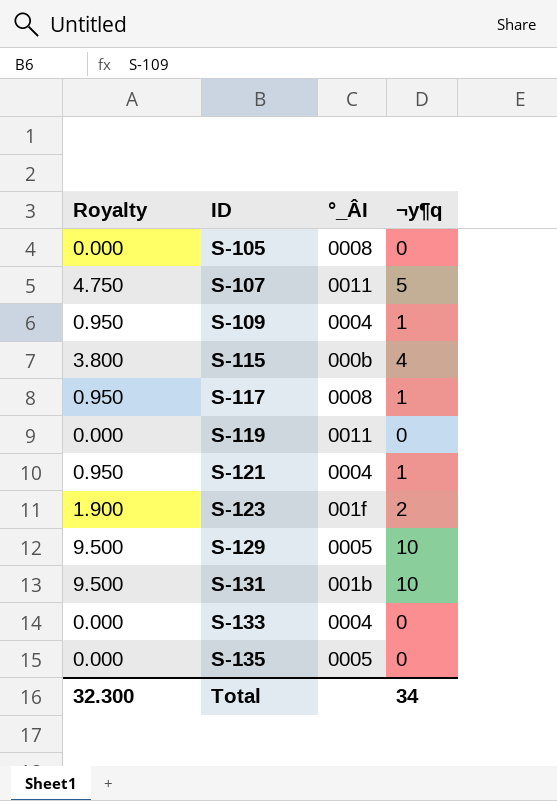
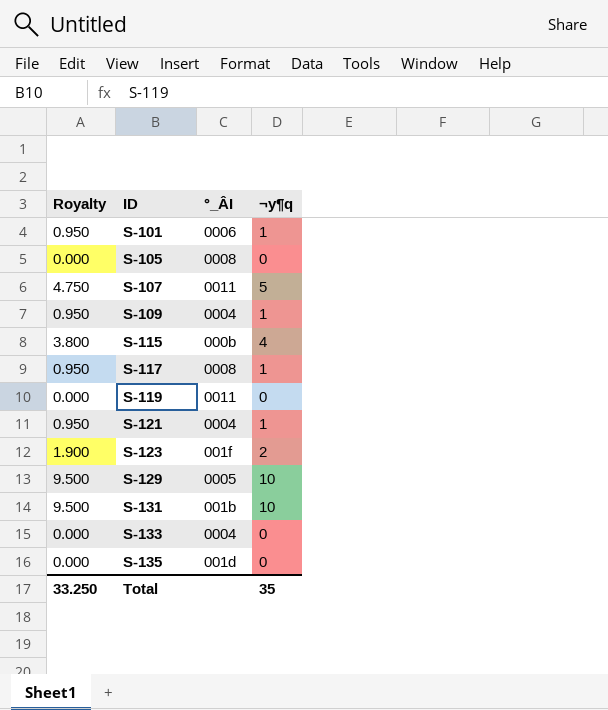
row S-101: none -> 0.950 | 0006 | 1
S-135 | °_ÂI: 0005 -> 001d
Total | Royalty: 32.300 -> 33.250
Total | ¬y¶q: 34 -> 35

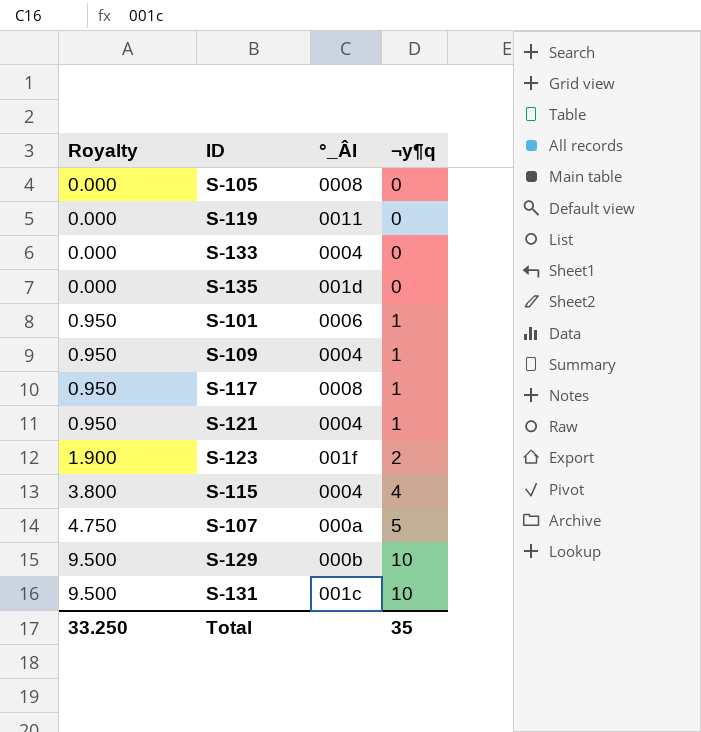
row order: ID ascending -> Royalty ascending
S-115 | °_ÂI: 000b -> 0004
S-107 | °_ÂI: 0011 -> 000a
S-129 | °_ÂI: 0005 -> 000b
S-131 | °_ÂI: 001b -> 001c

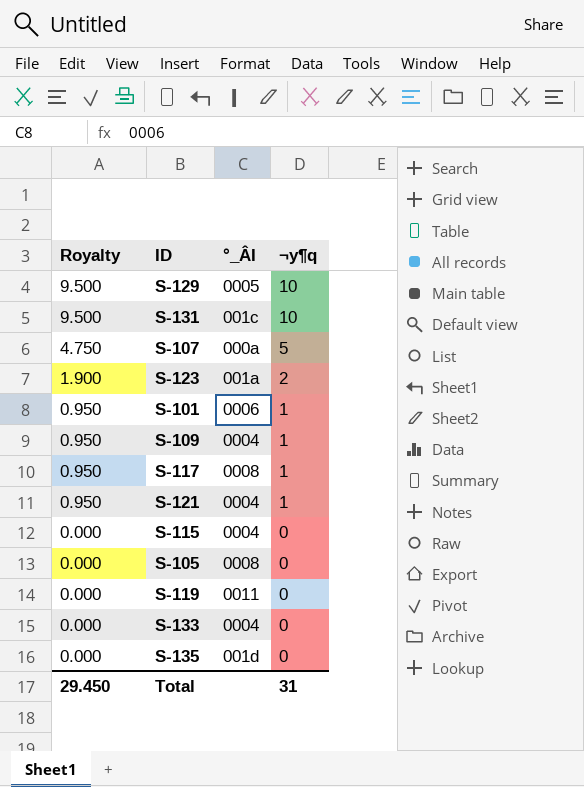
row order: Royalty ascending -> Royalty descending
S-129 | °_ÂI: 000b -> 0005
S-123 | °_ÂI: 001f -> 001a
S-115 | Royalty: 3.800 -> 0.000
S-115 | ¬y¶q: 4 -> 0
Total | Royalty: 33.250 -> 29.450
Total | ¬y¶q: 35 -> 31

